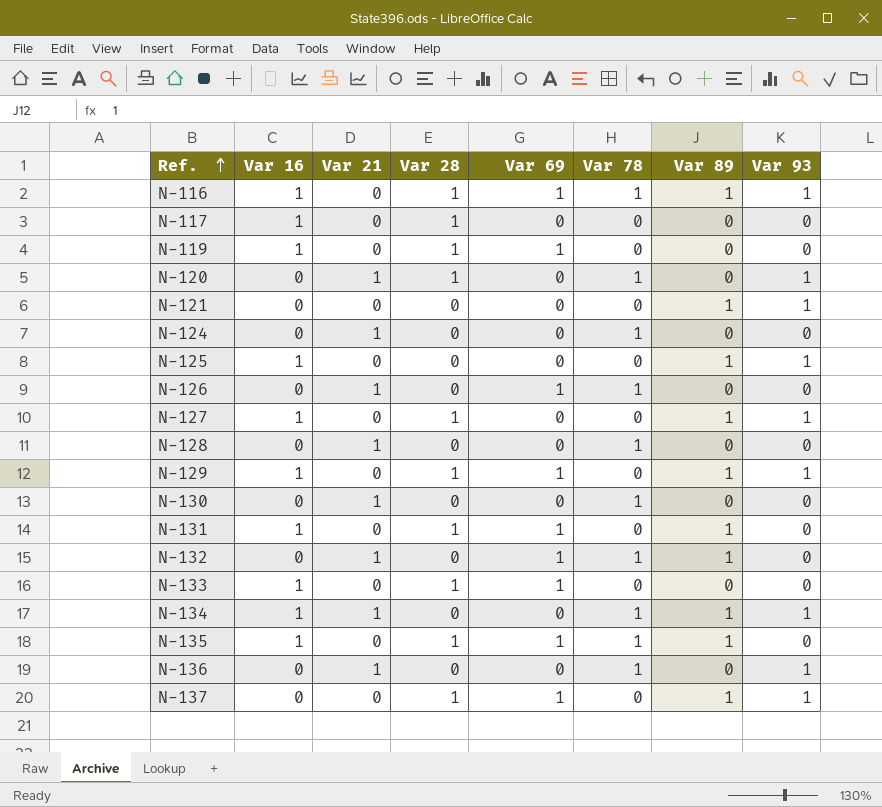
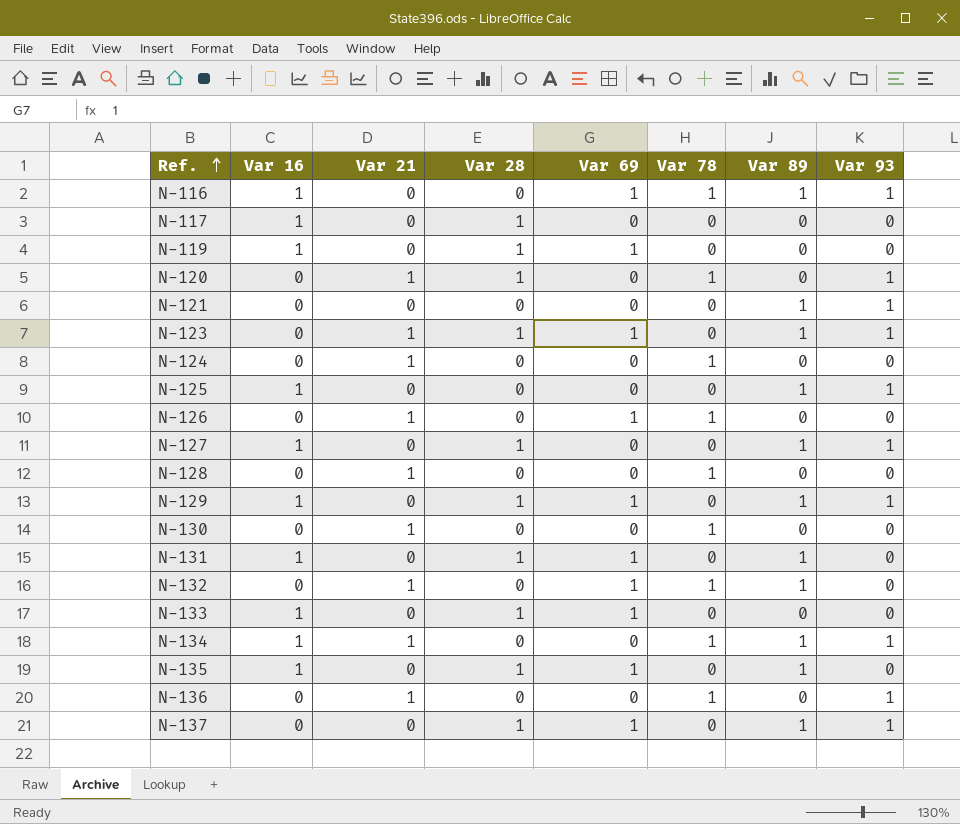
N-116 | Var 28: 1 -> 0
row N-123: none -> 0 | 1 | 1 | 1 | 0 | 1 | 1
N-135 | Var 78: 1 -> 0

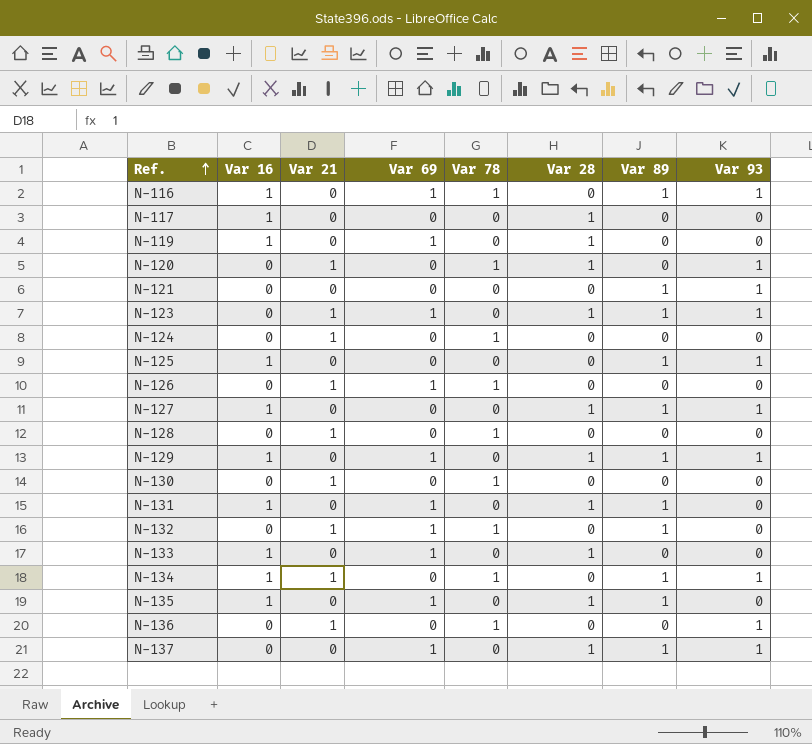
column Var 28 | position: 4 -> 6

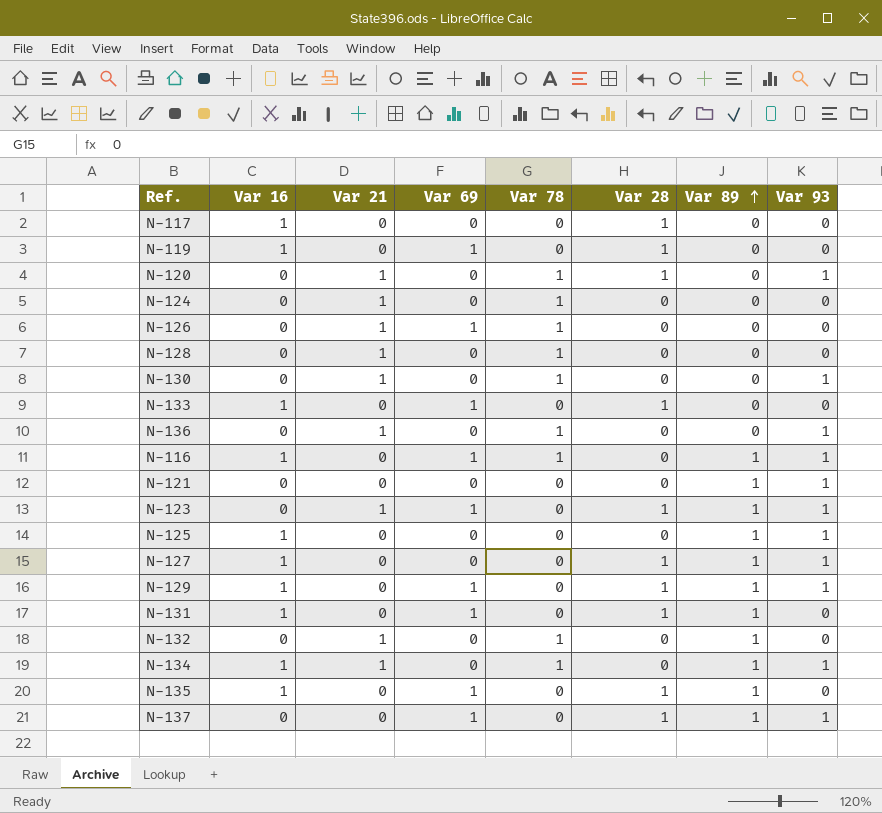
row order: Ref. ascending -> Var 89 ascending
N-130 | Var 93: 0 -> 1
N-132 | Var 69: 1 -> 0

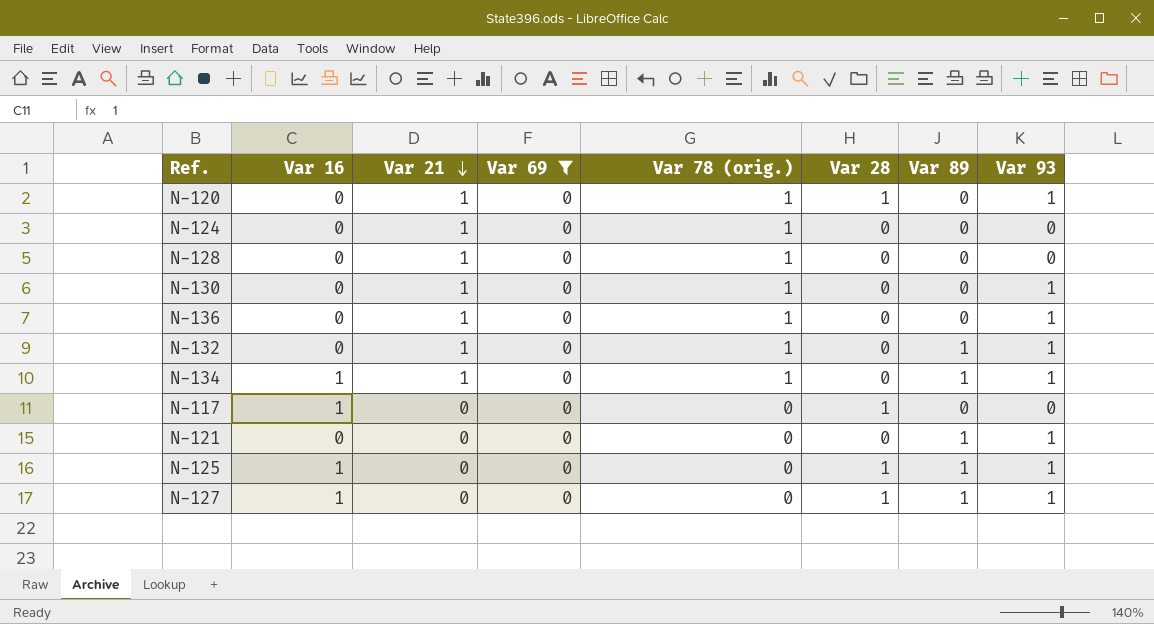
filter: none -> Var 69 = 0
row order: Var 89 ascending -> Var 21 descending
column name: Var 78 -> Var 78 (orig.)
N-132 | Var 93: 0 -> 1
N-125 | Var 28: 0 -> 1

